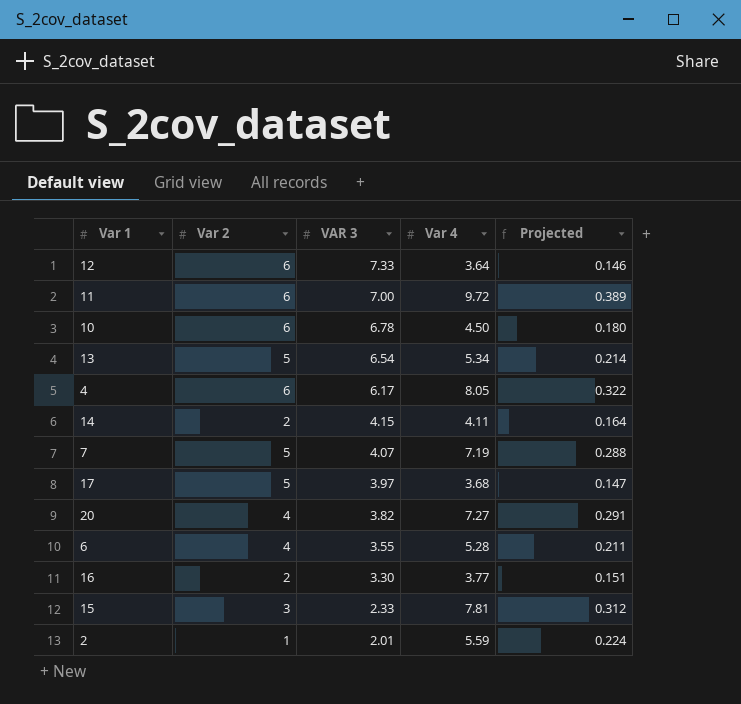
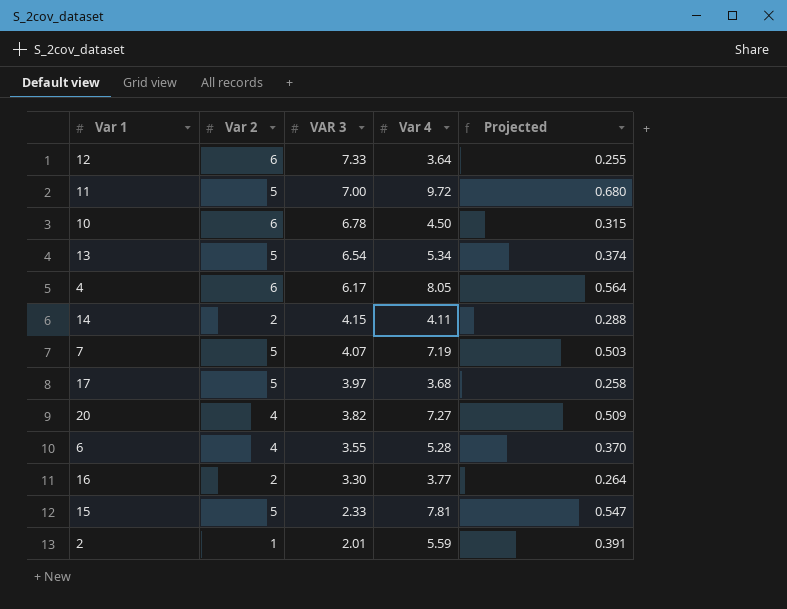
column Projected | formula: [Var 4] * 0.04 -> [Var 4] * 0.07
11 | Var 2: 6 -> 5
15 | Var 2: 3 -> 5

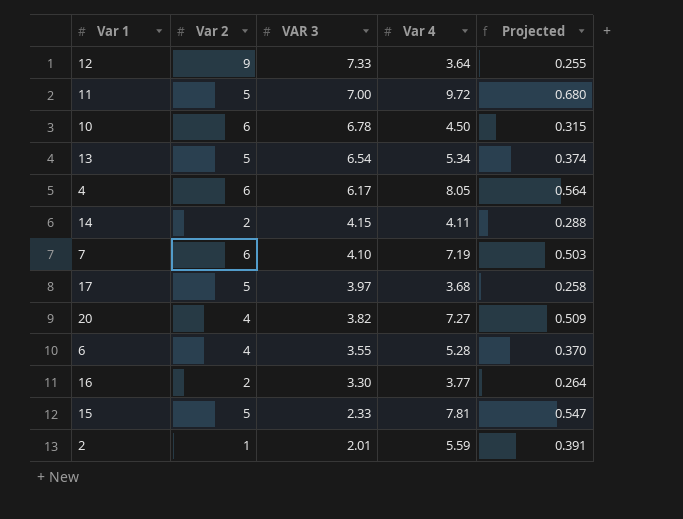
12 | Var 2: 6 -> 9
7 | Var 2: 5 -> 6
7 | VAR 3: 4.07 -> 4.10

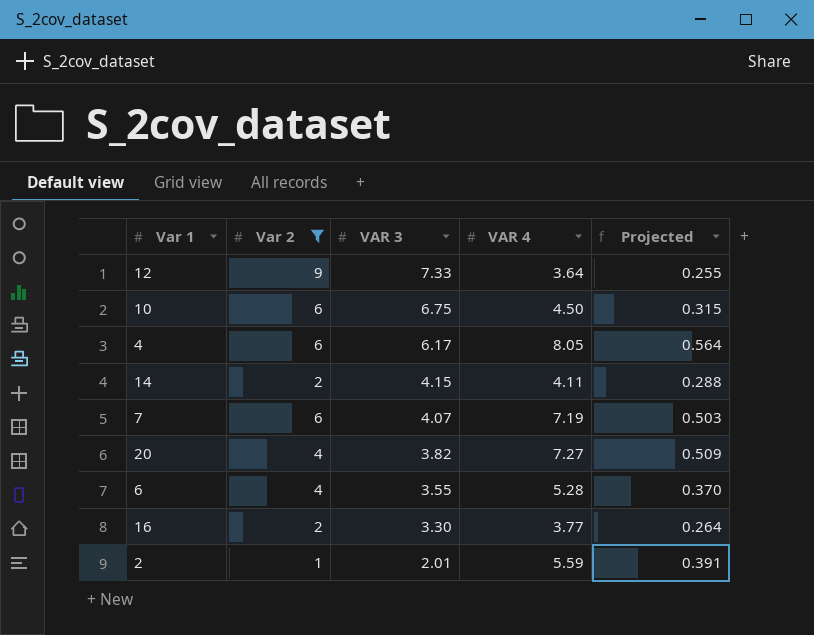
filter: none -> Var 2 != 5
column name: Var 4 -> VAR 4
10 | VAR 3: 6.78 -> 6.75
7 | VAR 3: 4.10 -> 4.07

